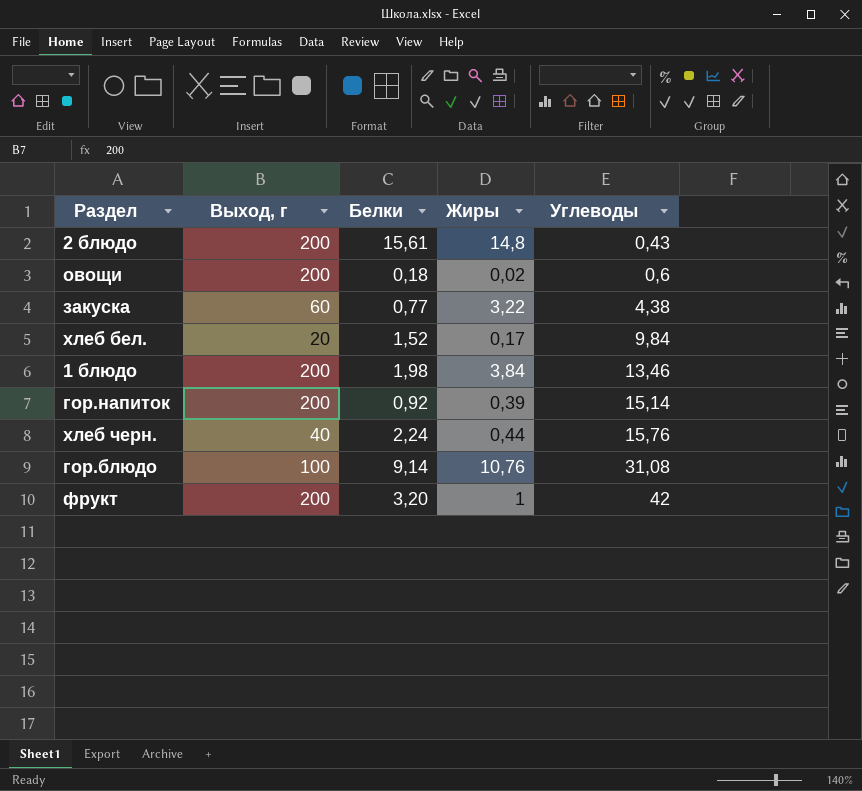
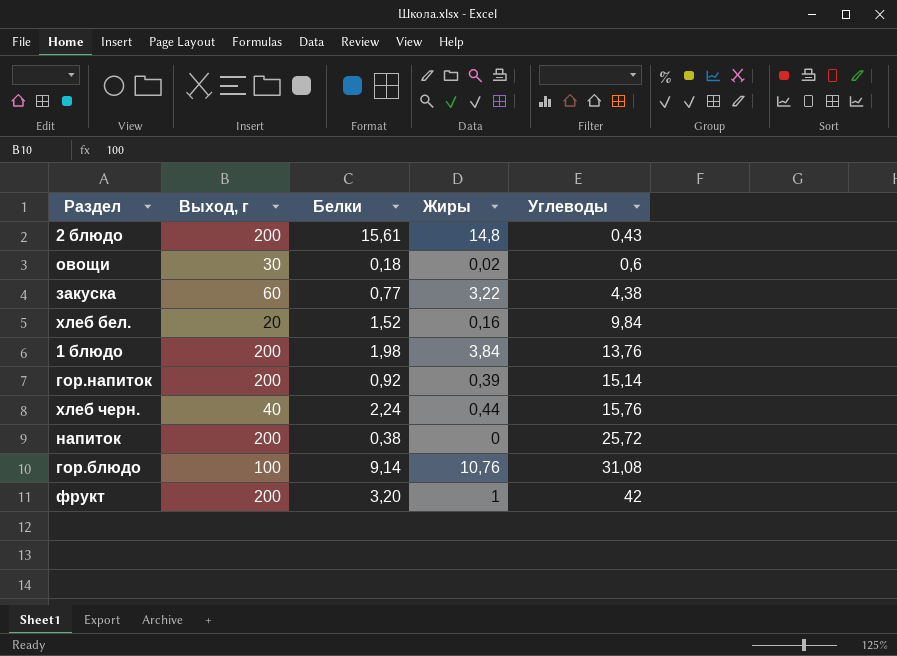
овощи | Выход, г: 200 -> 30
хлеб бел. | Жиры: 0,17 -> 0,16
1 блюдо | Углеводы: 13,46 -> 13,76
row напиток: none -> 200 | 0,38 | 0 | 25,72

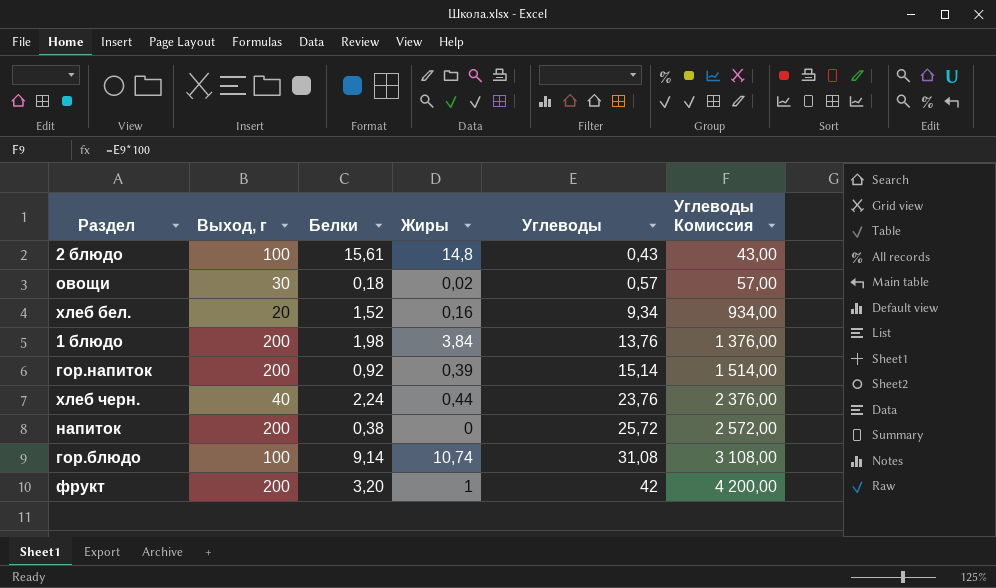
column Углеводы Комиссия | formula: none -> [Углеводы] * 100
row закуска: 60 | 0,77 | 3,22 | 4,38 -> none
2 блюдо | Выход, г: 200 -> 100
овощи | Углеводы: 0,6 -> 0,57
хлеб бел. | Углеводы: 9,84 -> 9,34
хлеб черн. | Углеводы: 15,76 -> 23,76
гор.блюдо | Жиры: 10,76 -> 10,74

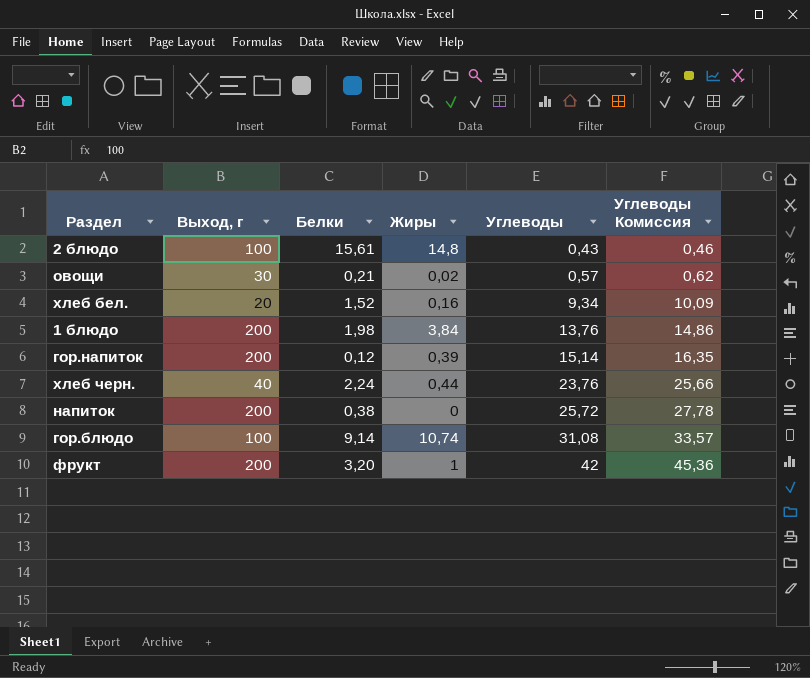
column Углеводы Комиссия | formula: [Углеводы] * 100 -> [Углеводы] * 1,08
овощи | Белки: 0,18 -> 0,21
гор.напиток | Белки: 0,92 -> 0,12

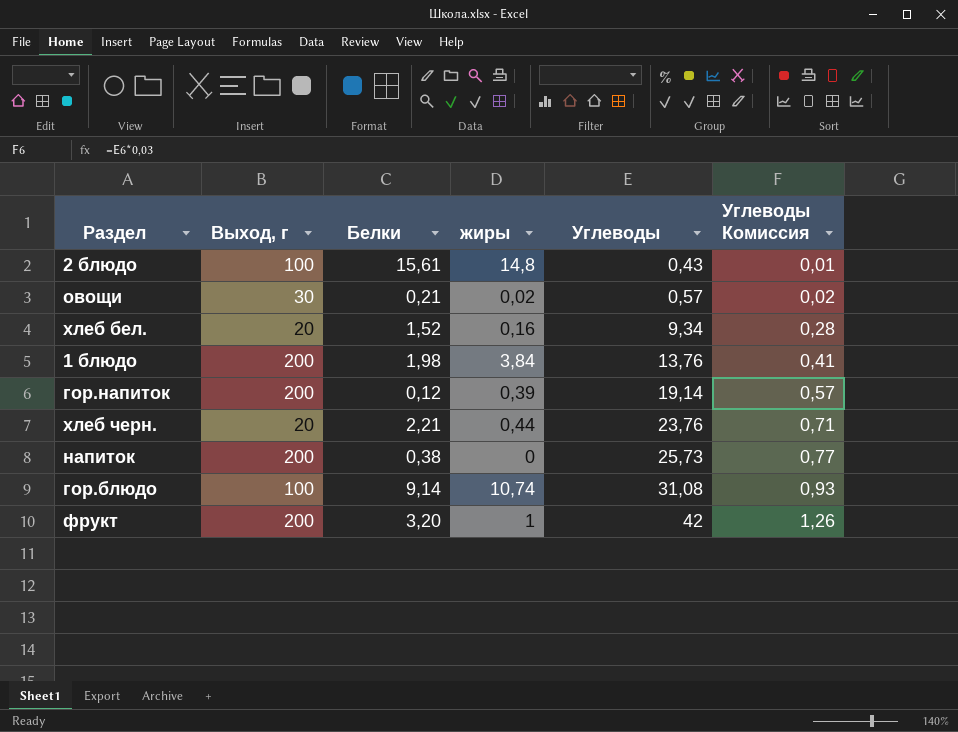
column name: Жиры -> жиры
column Углеводы Комиссия | formula: [Углеводы] * 1,08 -> [Углеводы] * 0,03
гор.напиток | Углеводы: 15,14 -> 19,14
хлеб черн. | Выход, г: 40 -> 20
хлеб черн. | Белки: 2,24 -> 2,21
напиток | Углеводы: 25,72 -> 25,73

